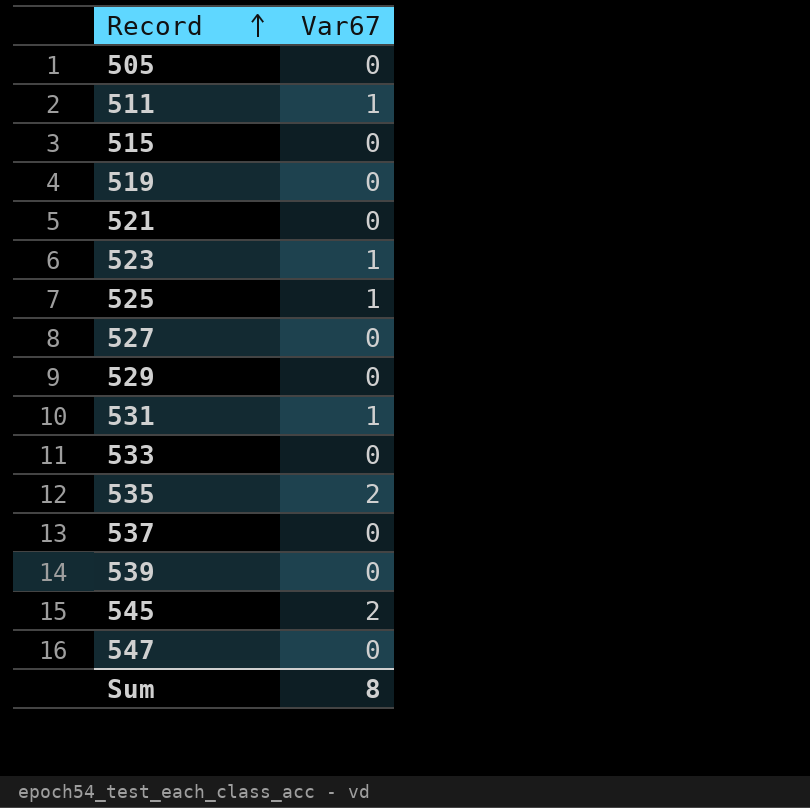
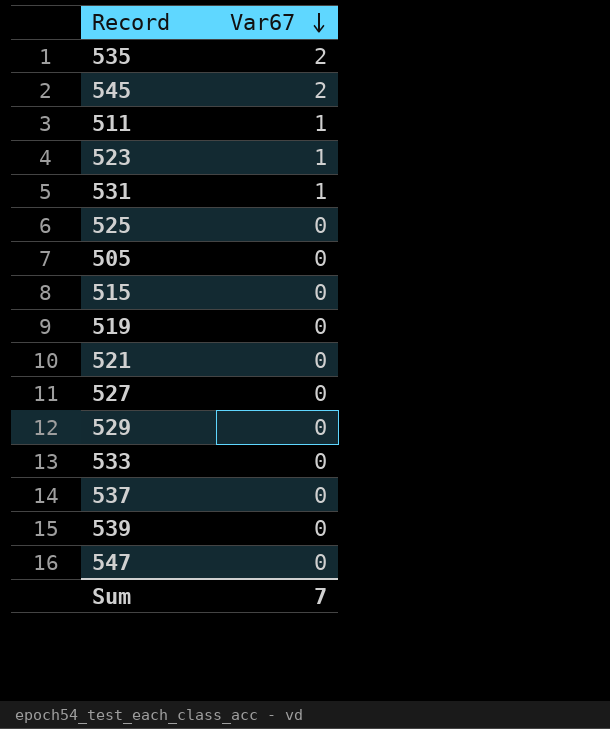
row order: Record ascending -> Var67 descending
525 | Var67: 1 -> 0
Sum | Var67: 8 -> 7

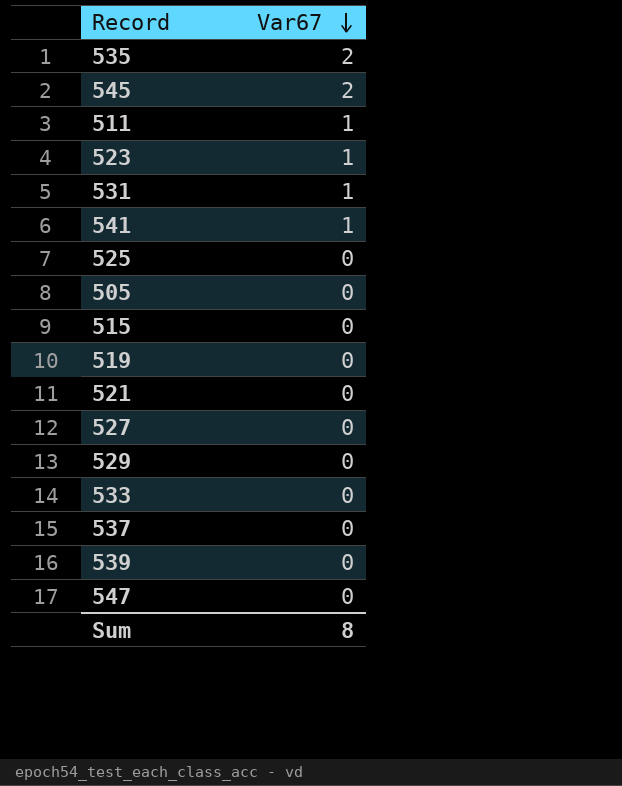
row 541: none -> 1
Sum | Var67: 7 -> 8

